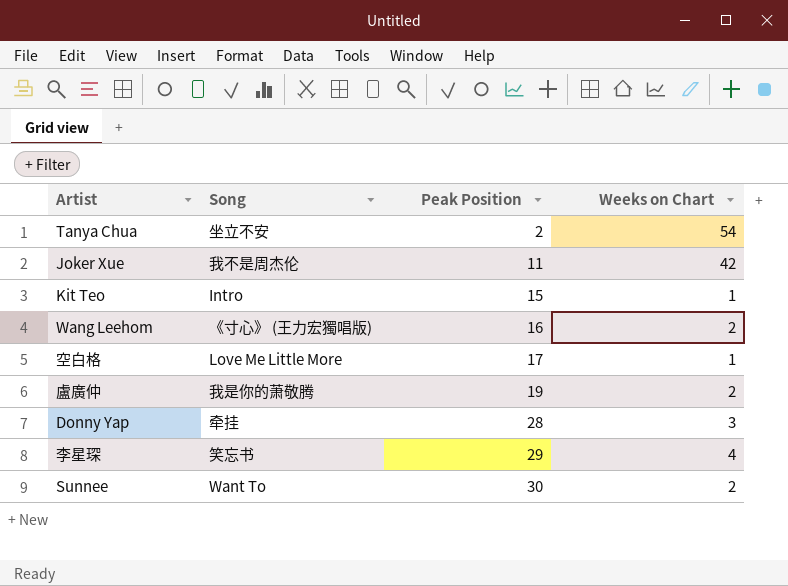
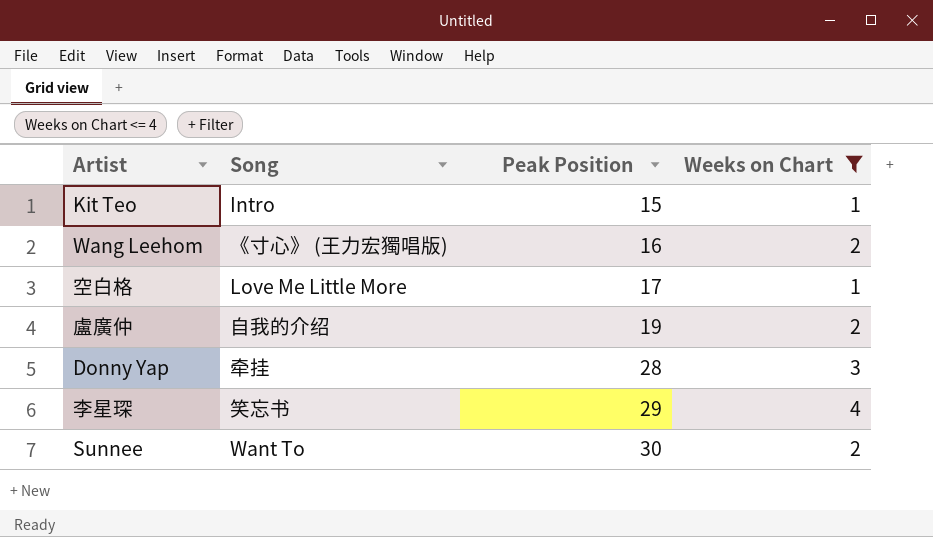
filter: none -> Weeks on Chart <= 4
盧廣仲 | Song: 我是你的萧敬腾 -> 自我的介绍

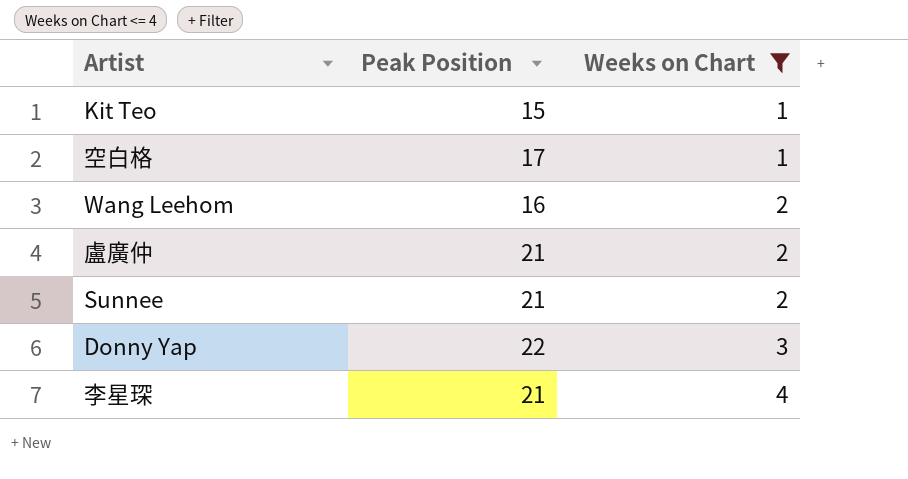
row order: Peak Position ascending -> Weeks on Chart ascending
column Song | position: 2 -> none
盧廣仲 | Peak Position: 19 -> 21
Sunnee | Peak Position: 30 -> 21
Donny Yap | Peak Position: 28 -> 22
李星琛 | Peak Position: 29 -> 21

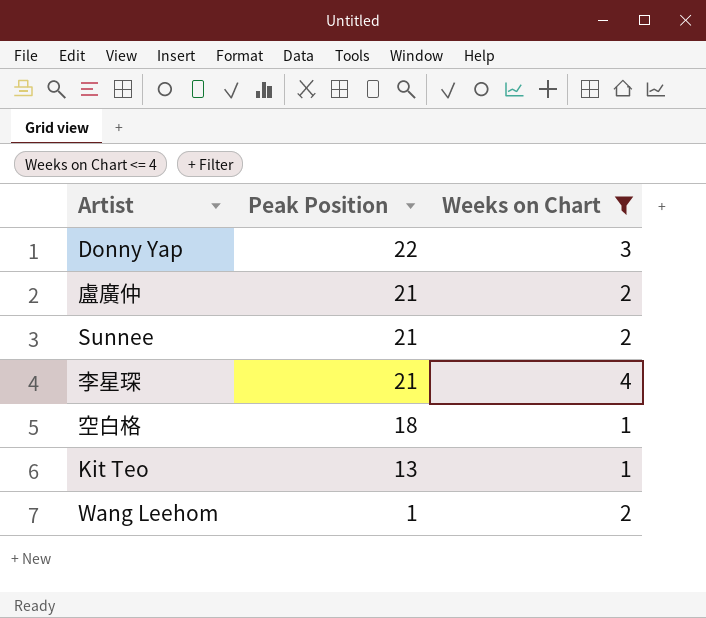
row order: Weeks on Chart ascending -> Peak Position descending
空白格 | Peak Position: 17 -> 18
Kit Teo | Peak Position: 15 -> 13
Wang Leehom | Peak Position: 16 -> 1

